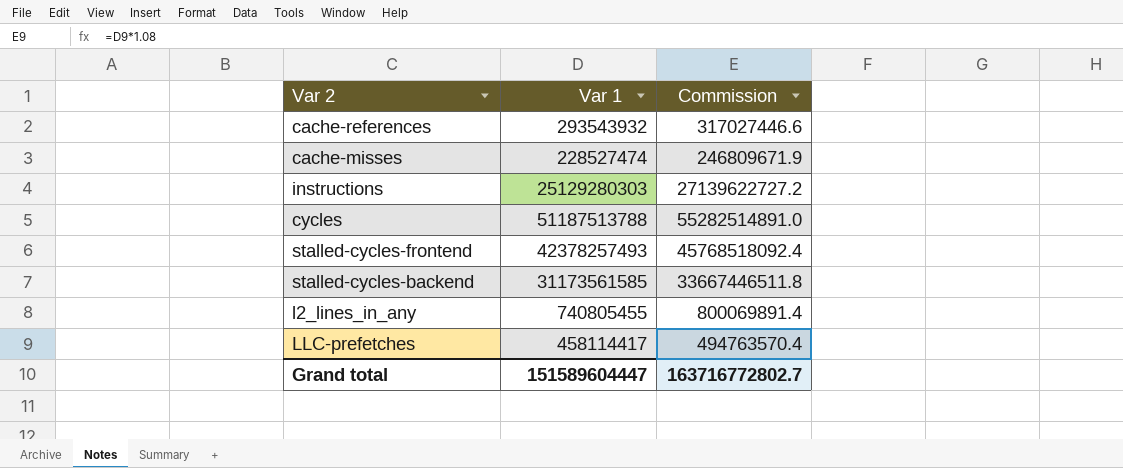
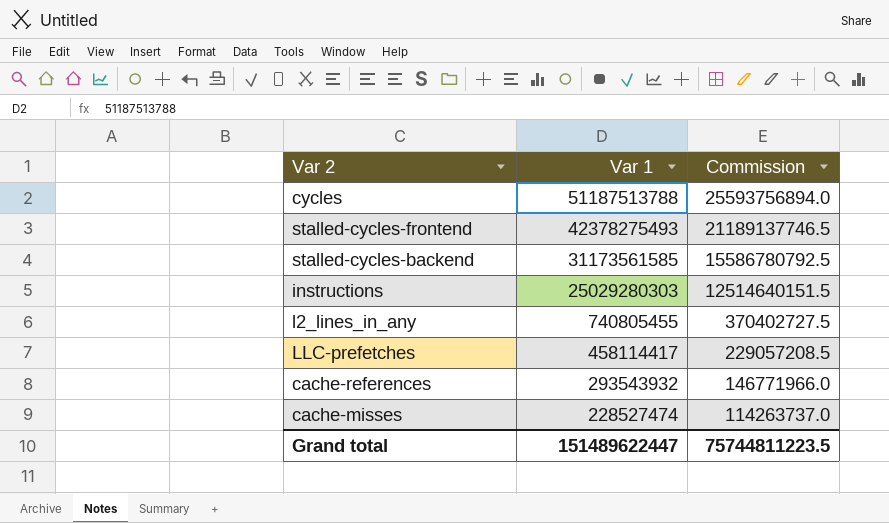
row order: none -> Var 1 descending
column Commission | formula: [Var 1] * 1.08 -> [Var 1] * 0.5
stalled-cycles-frontend | Var 1: 42378257493 -> 42378275493
instructions | Var 1: 25129280303 -> 25029280303
Grand total | Var 1: 151589604447 -> 151489622447
Grand total | Commission: 163716772802.7 -> 75744811223.5

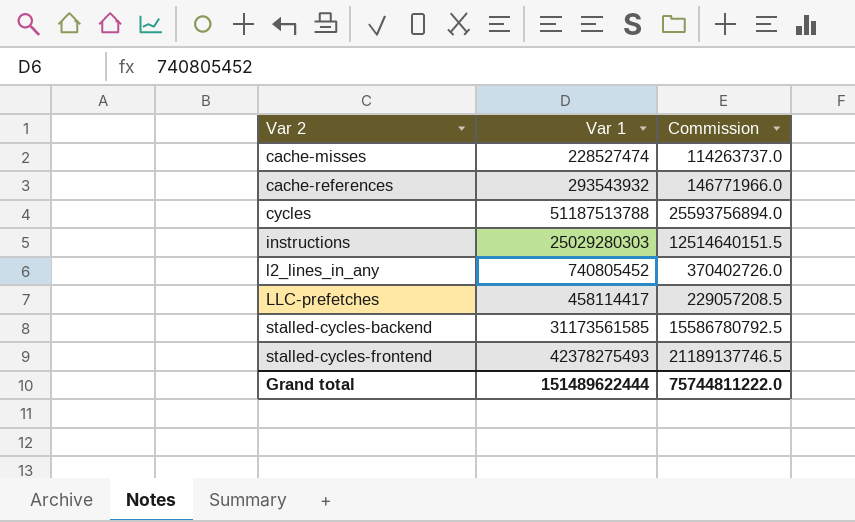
row order: Var 1 descending -> Var 2 ascending
l2_lines_in_any | Var 1: 740805455 -> 740805452
l2_lines_in_any | Commission: 370402727.5 -> 370402726.0
Grand total | Var 1: 151489622447 -> 151489622444
Grand total | Commission: 75744811223.5 -> 75744811222.0

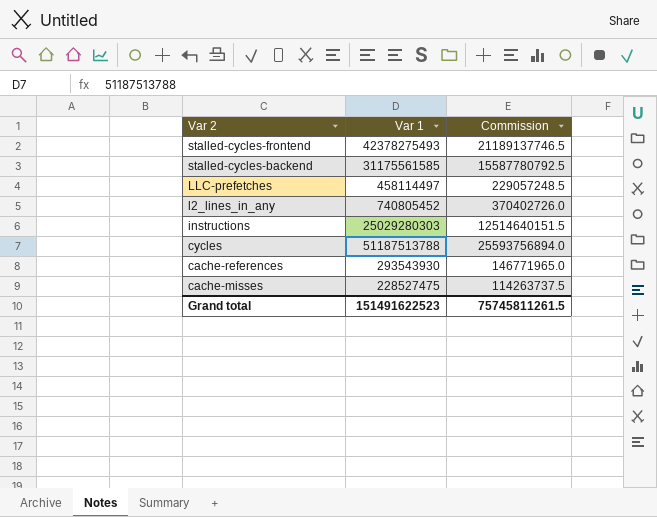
row order: Var 2 ascending -> Var 2 descending
stalled-cycles-backend | Var 1: 31173561585 -> 31175561585
stalled-cycles-backend | Commission: 15586780792.5 -> 15587780792.5
LLC-prefetches | Var 1: 458114417 -> 458114497
LLC-prefetches | Commission: 229057208.5 -> 229057248.5
cache-references | Var 1: 293543932 -> 293543930
cache-references | Commission: 146771966.0 -> 146771965.0
cache-misses | Var 1: 228527474 -> 228527475
cache-misses | Commission: 114263737.0 -> 114263737.5
Grand total | Var 1: 151489622444 -> 151491622523
Grand total | Commission: 75744811222.0 -> 75745811261.5

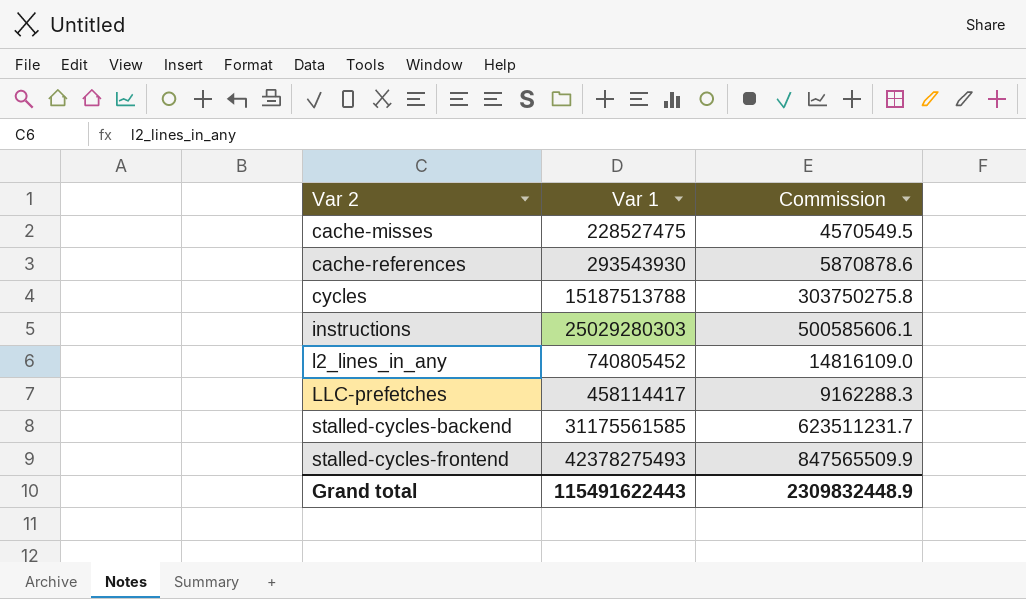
row order: Var 2 descending -> Var 2 ascending
column Commission | formula: [Var 1] * 0.5 -> [Var 1] * 0.02
cycles | Var 1: 51187513788 -> 15187513788
LLC-prefetches | Var 1: 458114497 -> 458114417
Grand total | Var 1: 151491622523 -> 115491622443
Grand total | Commission: 75745811261.5 -> 2309832448.9

